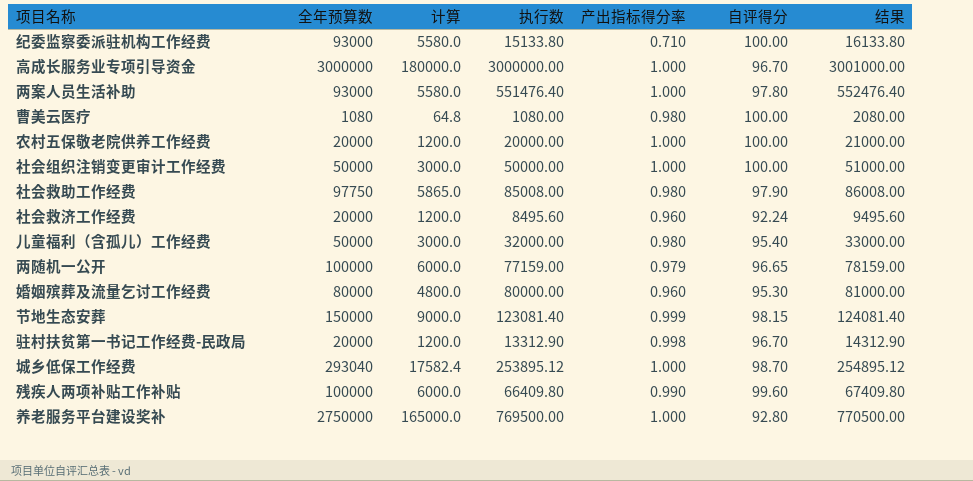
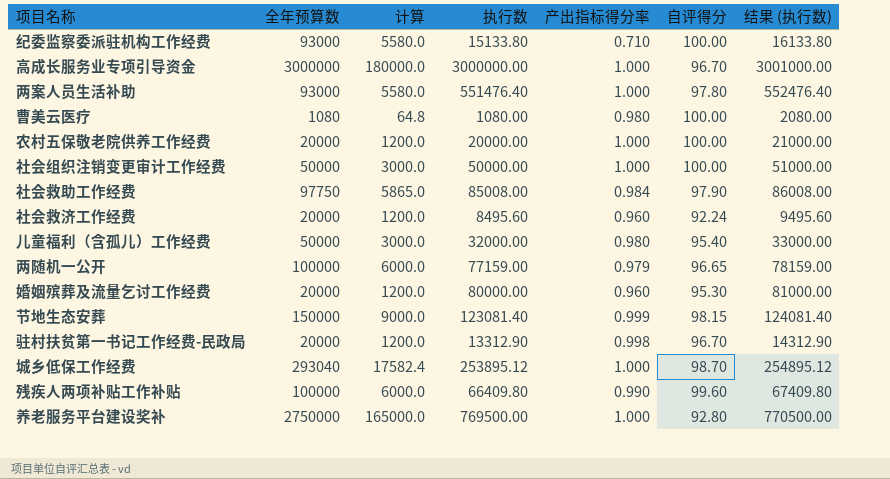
column name: 结果 -> 结果 (执行数)
社会救助工作经费 | 产出指标得分率: 0.980 -> 0.984
婚姻殡葬及流量乞讨工作经费 | 全年预算数: 80000 -> 20000
婚姻殡葬及流量乞讨工作经费 | 计算: 4800.0 -> 1200.0

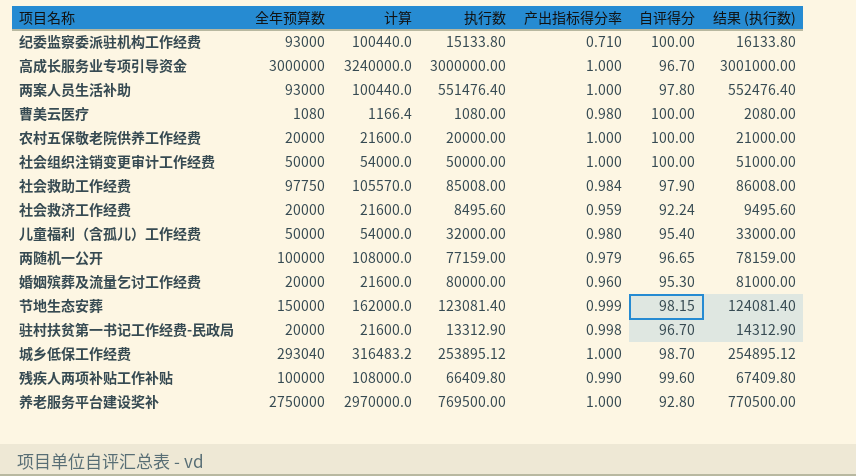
column 计算 | formula: [全年预算数] * 0.06 -> [全年预算数] * 1.08
社会救济工作经费 | 产出指标得分率: 0.960 -> 0.959

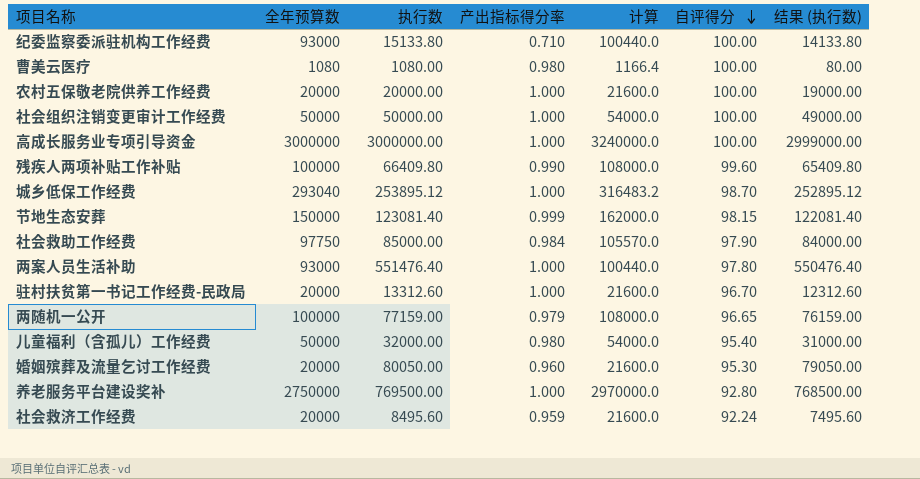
row order: none -> 自评得分 descending
column 计算 | position: 3 -> 5
column 结果 (执行数) | formula: [执行数] + 1000 -> [执行数] - 1000
高成长服务业专项引导资金 | 自评得分: 96.70 -> 100.00
社会救助工作经费 | 执行数: 85008.00 -> 85000.00
驻村扶贫第一书记工作经费-民政局 | 执行数: 13312.90 -> 13312.60
驻村扶贫第一书记工作经费-民政局 | 产出指标得分率: 0.998 -> 1.000
婚姻殡葬及流量乞讨工作经费 | 执行数: 80000.00 -> 80050.00

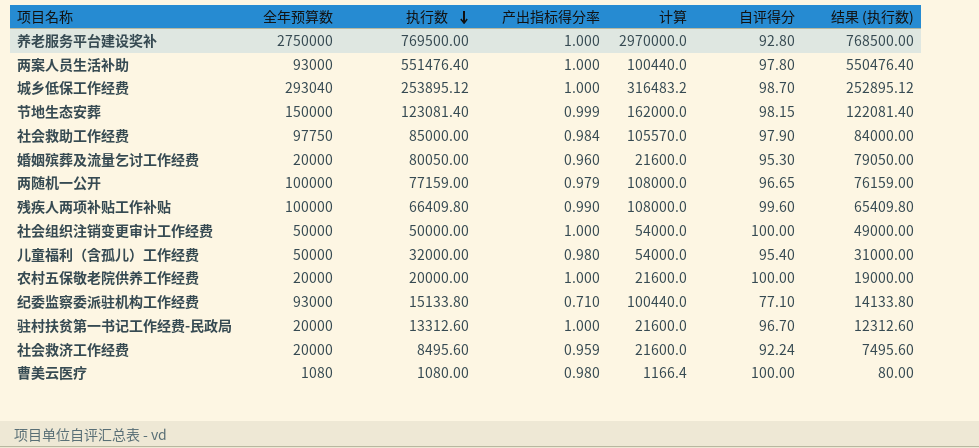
row order: 自评得分 descending -> 执行数 descending
row 高成长服务业专项引导资金: 3000000 | 3000000.00 | 1.000 | 3240000.0 | 100.00 | 2999000.00 -> none
纪委监察委派驻机构工作经费 | 自评得分: 100.00 -> 77.10

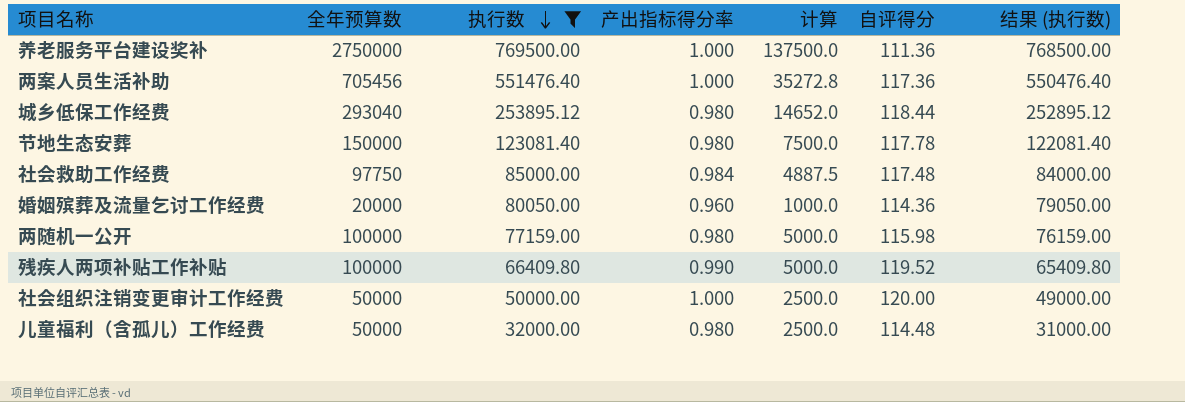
filter: none -> 执行数 >= 32000.00
column 计算 | formula: [全年预算数] * 1.08 -> [全年预算数] * 0.05
养老服务平台建设奖补 | 自评得分: 92.80 -> 111.36
两案人员生活补助 | 全年预算数: 93000 -> 705456
两案人员生活补助 | 自评得分: 97.80 -> 117.36
城乡低保工作经费 | 产出指标得分率: 1.000 -> 0.980
城乡低保工作经费 | 自评得分: 98.70 -> 118.44
节地生态安葬 | 产出指标得分率: 0.999 -> 0.980
节地生态安葬 | 自评得分: 98.15 -> 117.78
社会救助工作经费 | 自评得分: 97.90 -> 117.48
婚姻殡葬及流量乞讨工作经费 | 自评得分: 95.30 -> 114.36
两随机一公开 | 产出指标得分率: 0.979 -> 0.980
两随机一公开 | 自评得分: 96.65 -> 115.98
残疾人两项补贴工作补贴 | 自评得分: 99.60 -> 119.52
社会组织注销变更审计工作经费 | 自评得分: 100.00 -> 120.00
儿童福利（含孤儿）工作经费 | 自评得分: 95.40 -> 114.48

